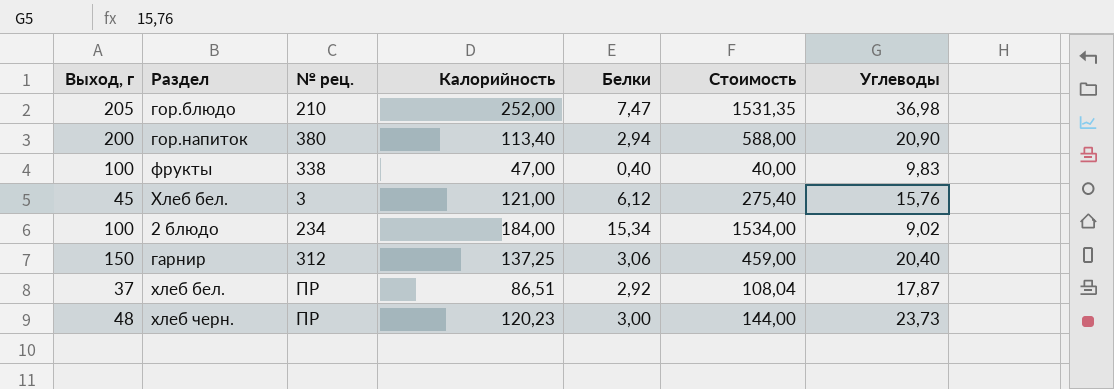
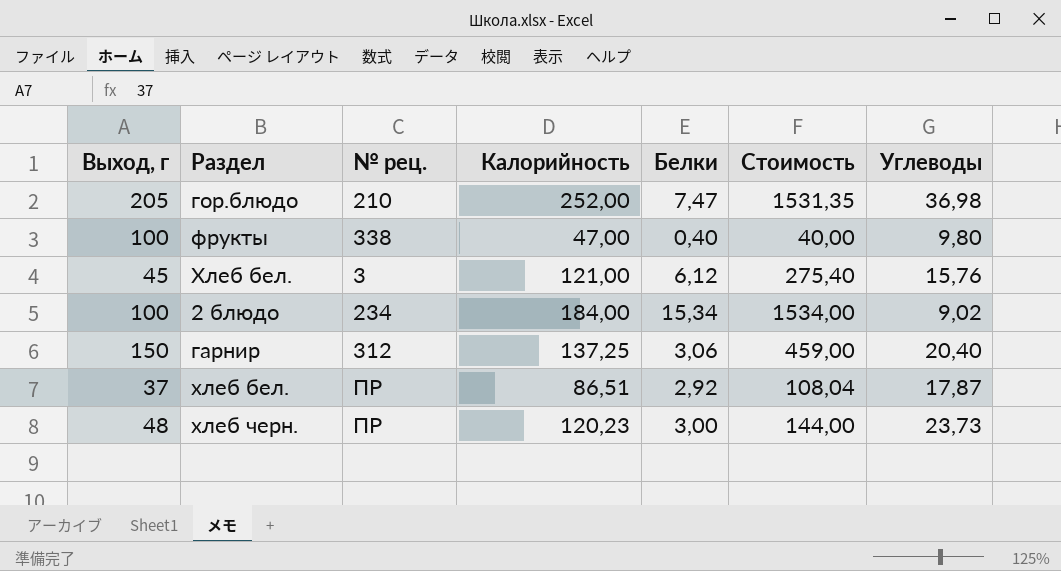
row гор.напиток: 200 | 380 | 113,40 | 2,94 | 588,00 | 20,90 -> none
фрукты | Углеводы: 9,83 -> 9,80

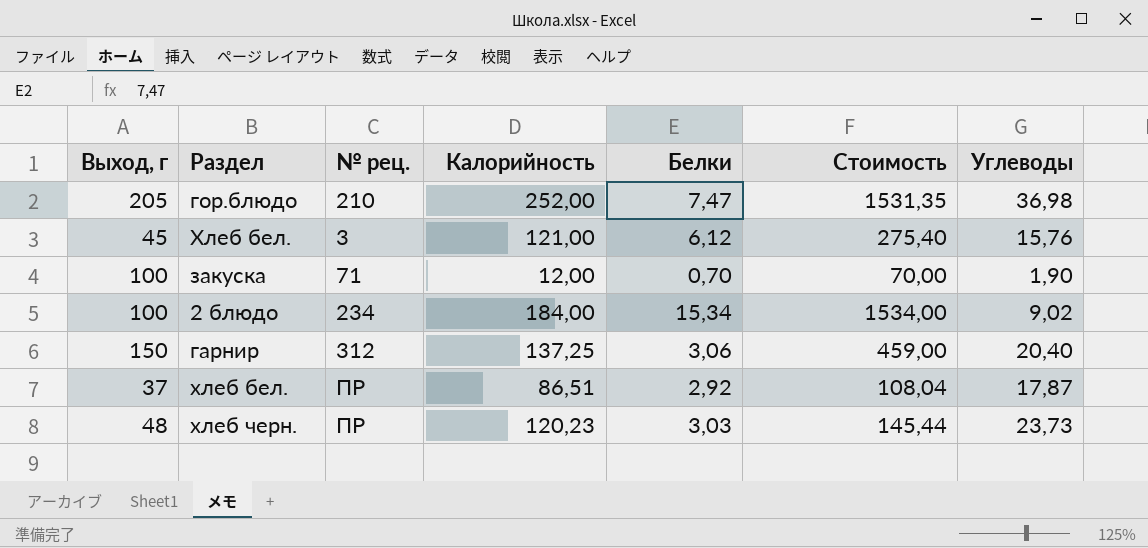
row фрукты: 100 | 338 | 47,00 | 0,40 | 40,00 | 9,80 -> none
row закуска: none -> 100 | 71 | 12,00 | 0,70 | 70,00 | 1,90
хлеб черн. | Белки: 3,00 -> 3,03
хлеб черн. | Стоимость: 144,00 -> 145,44

